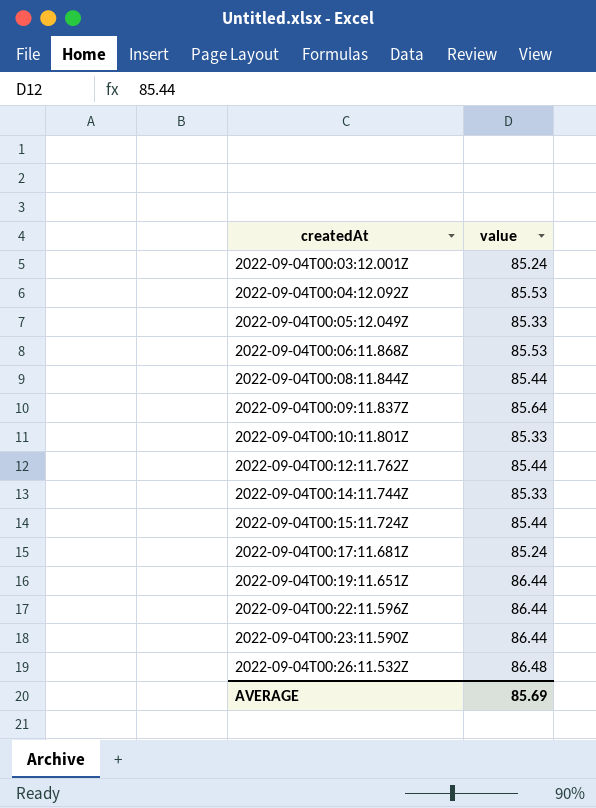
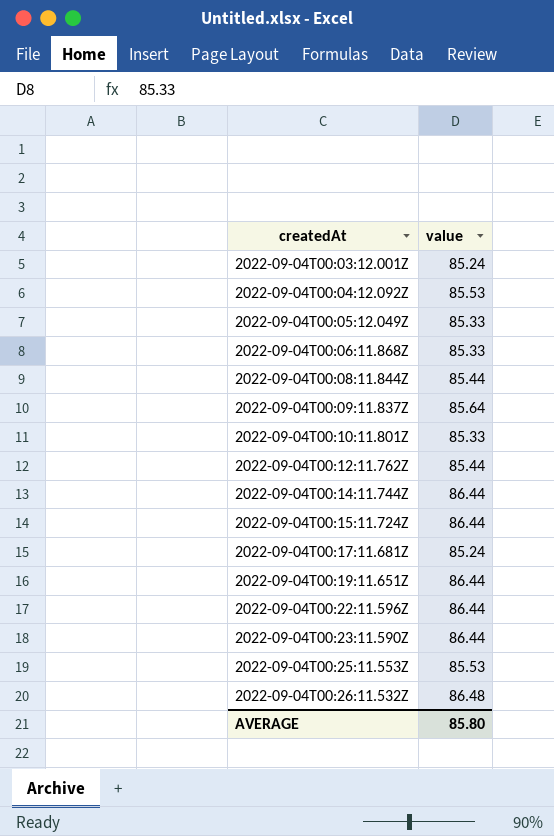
2022-09-04T00:06:11.868Z | value: 85.53 -> 85.33
2022-09-04T00:14:11.744Z | value: 85.33 -> 86.44
2022-09-04T00:15:11.724Z | value: 85.44 -> 86.44
row 2022-09-04T00:25:11.553Z: none -> 85.53
AVERAGE | value: 85.69 -> 85.80

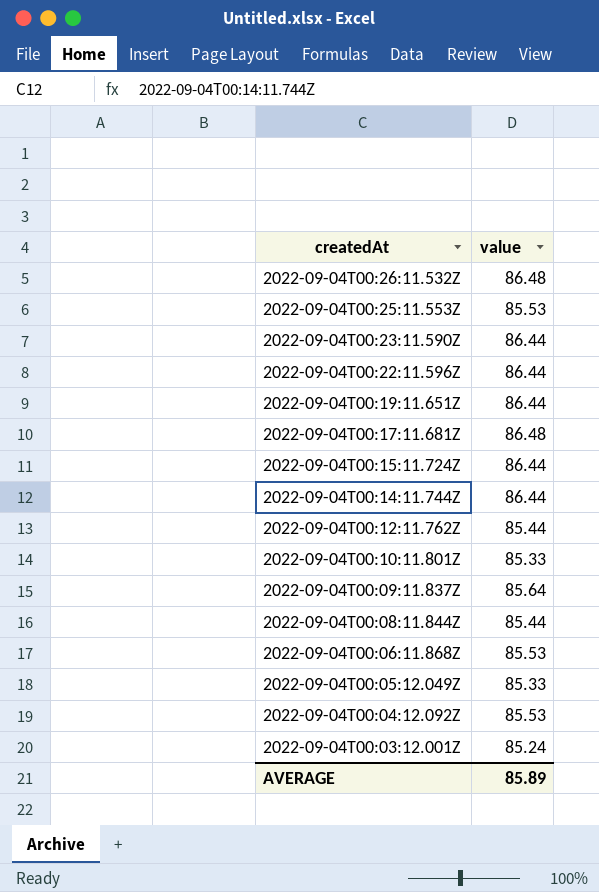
row order: createdAt ascending -> createdAt descending
2022-09-04T00:17:11.681Z | value: 85.24 -> 86.48
2022-09-04T00:06:11.868Z | value: 85.33 -> 85.53
AVERAGE | value: 85.80 -> 85.89

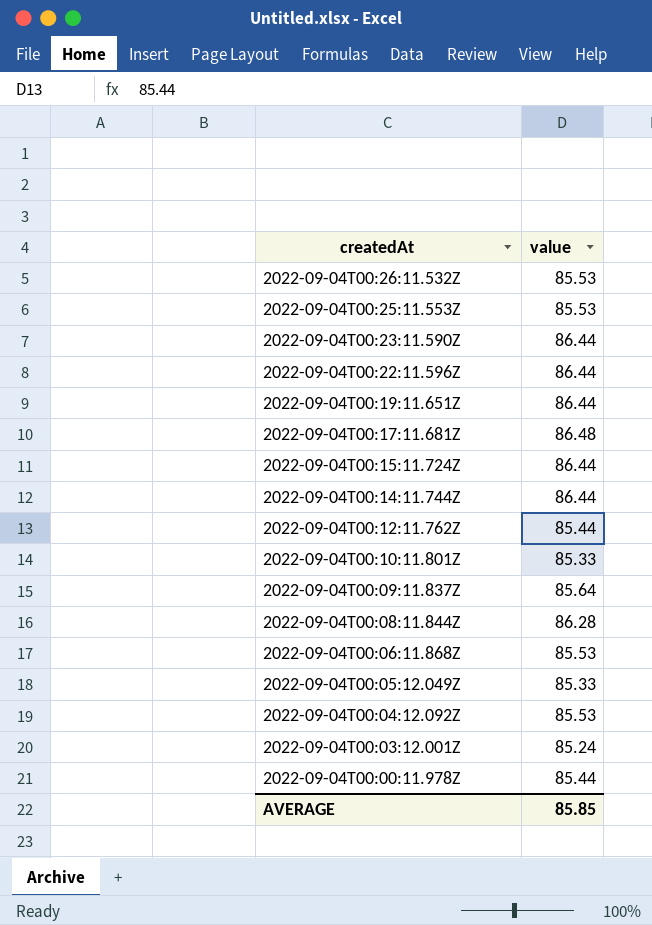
2022-09-04T00:26:11.532Z | value: 86.48 -> 85.53
2022-09-04T00:08:11.844Z | value: 85.44 -> 86.28
row 2022-09-04T00:00:11.978Z: none -> 85.44
AVERAGE | value: 85.89 -> 85.85

